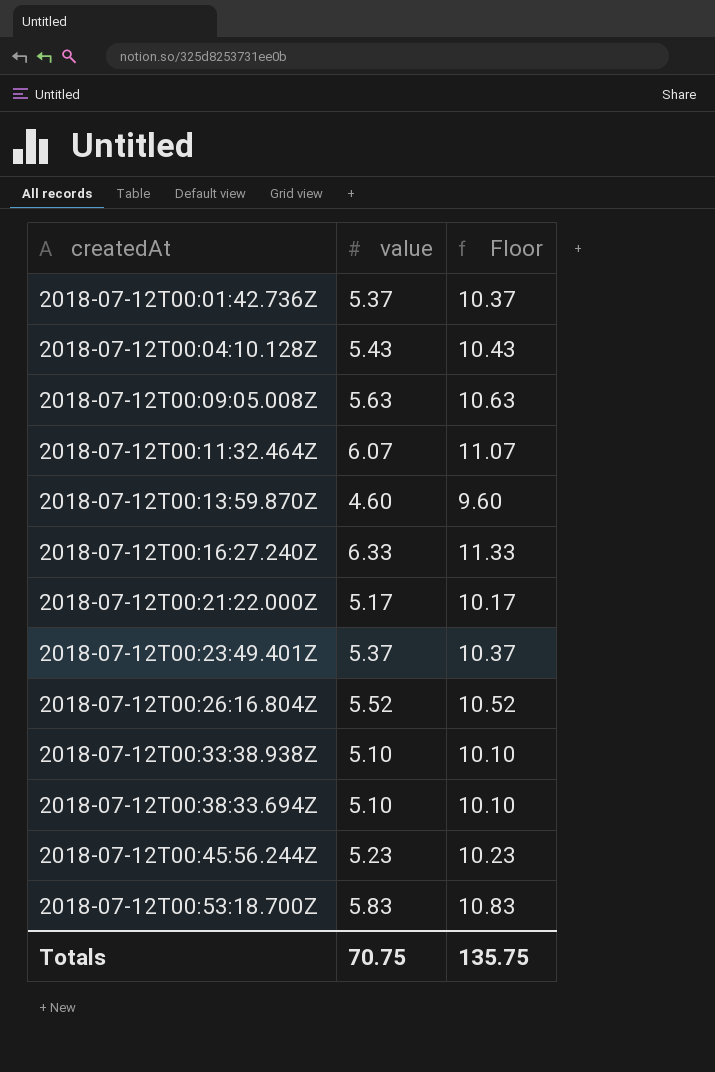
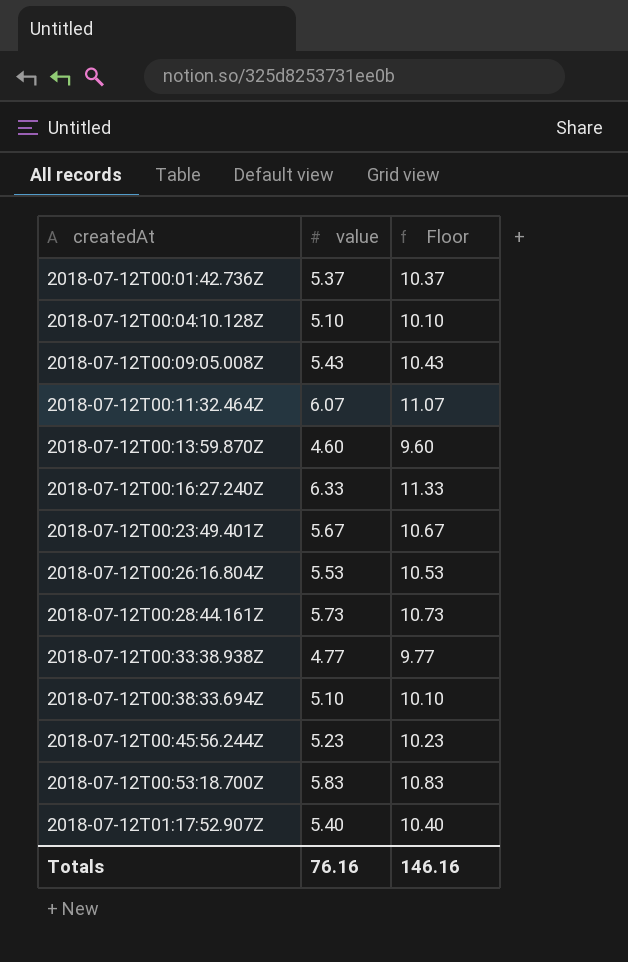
row 2018-07-12T00:21:22.000Z: 5.17 | 10.17 -> none
2018-07-12T00:04:10.128Z | value: 5.43 -> 5.10
2018-07-12T00:04:10.128Z | Floor: 10.43 -> 10.10
2018-07-12T00:09:05.008Z | value: 5.63 -> 5.43
2018-07-12T00:09:05.008Z | Floor: 10.63 -> 10.43
2018-07-12T00:23:49.401Z | value: 5.37 -> 5.67
2018-07-12T00:23:49.401Z | Floor: 10.37 -> 10.67
2018-07-12T00:26:16.804Z | value: 5.52 -> 5.53
2018-07-12T00:26:16.804Z | Floor: 10.52 -> 10.53
row 2018-07-12T00:28:44.161Z: none -> 5.73 | 10.73
2018-07-12T00:33:38.938Z | value: 5.10 -> 4.77
2018-07-12T00:33:38.938Z | Floor: 10.10 -> 9.77
row 2018-07-12T01:17:52.907Z: none -> 5.40 | 10.40
Totals | value: 70.75 -> 76.16
Totals | Floor: 135.75 -> 146.16

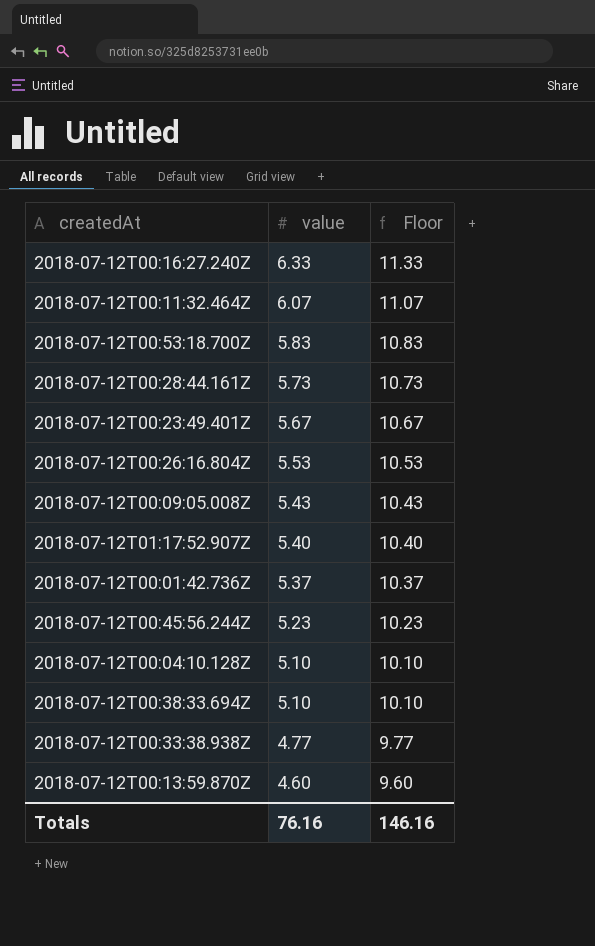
row order: createdAt ascending -> value descending

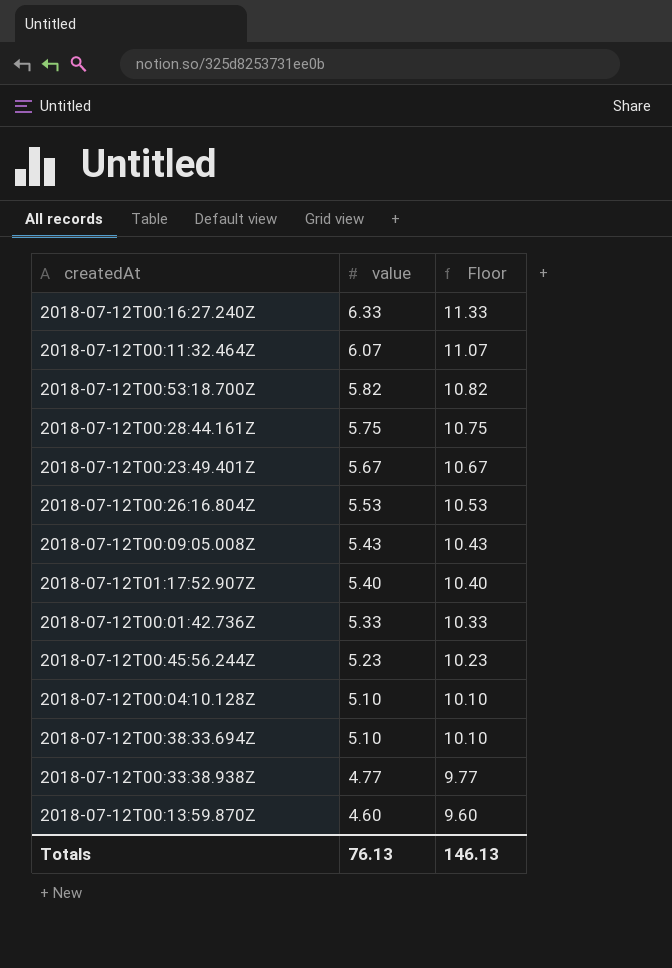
2018-07-12T00:53:18.700Z | value: 5.83 -> 5.82
2018-07-12T00:53:18.700Z | Floor: 10.83 -> 10.82
2018-07-12T00:28:44.161Z | value: 5.73 -> 5.75
2018-07-12T00:28:44.161Z | Floor: 10.73 -> 10.75
2018-07-12T00:01:42.736Z | value: 5.37 -> 5.33
2018-07-12T00:01:42.736Z | Floor: 10.37 -> 10.33
Totals | value: 76.16 -> 76.13
Totals | Floor: 146.16 -> 146.13

